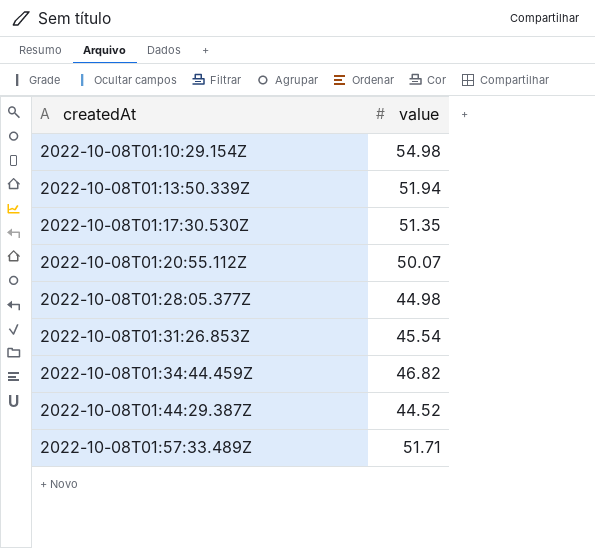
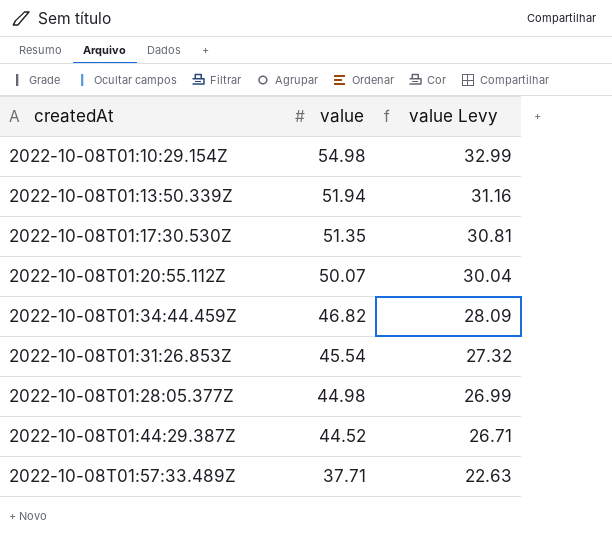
row order: createdAt ascending -> value descending
column value Levy | formula: none -> [value] * 0.6
2022-10-08T01:57:33.489Z | value: 51.71 -> 37.71

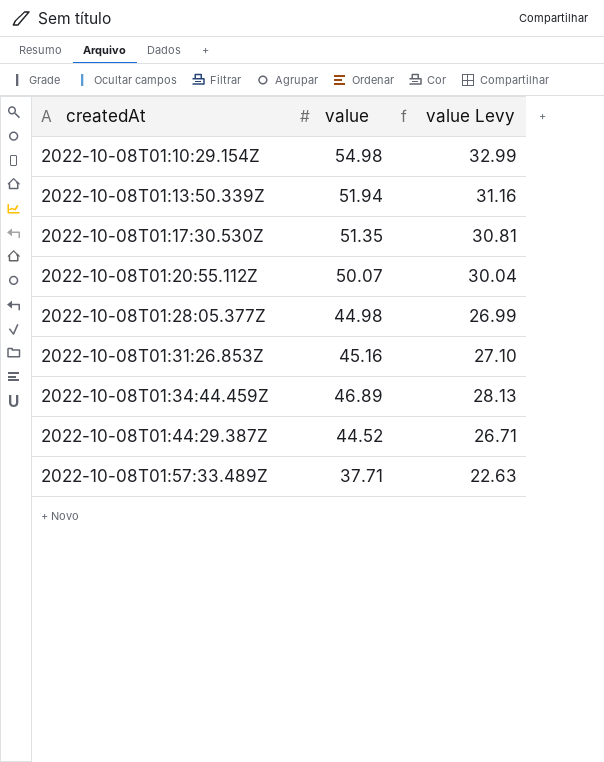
row order: value descending -> createdAt ascending
2022-10-08T01:31:26.853Z | value: 45.54 -> 45.16
2022-10-08T01:31:26.853Z | value Levy: 27.32 -> 27.10
2022-10-08T01:34:44.459Z | value: 46.82 -> 46.89
2022-10-08T01:34:44.459Z | value Levy: 28.09 -> 28.13

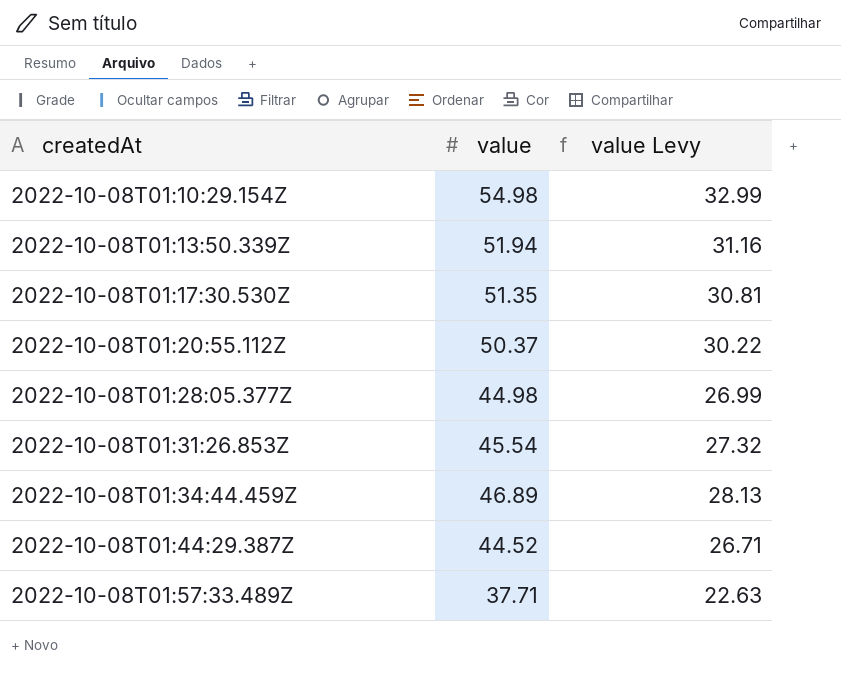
2022-10-08T01:20:55.112Z | value: 50.07 -> 50.37
2022-10-08T01:20:55.112Z | value Levy: 30.04 -> 30.22
2022-10-08T01:31:26.853Z | value: 45.16 -> 45.54
2022-10-08T01:31:26.853Z | value Levy: 27.10 -> 27.32

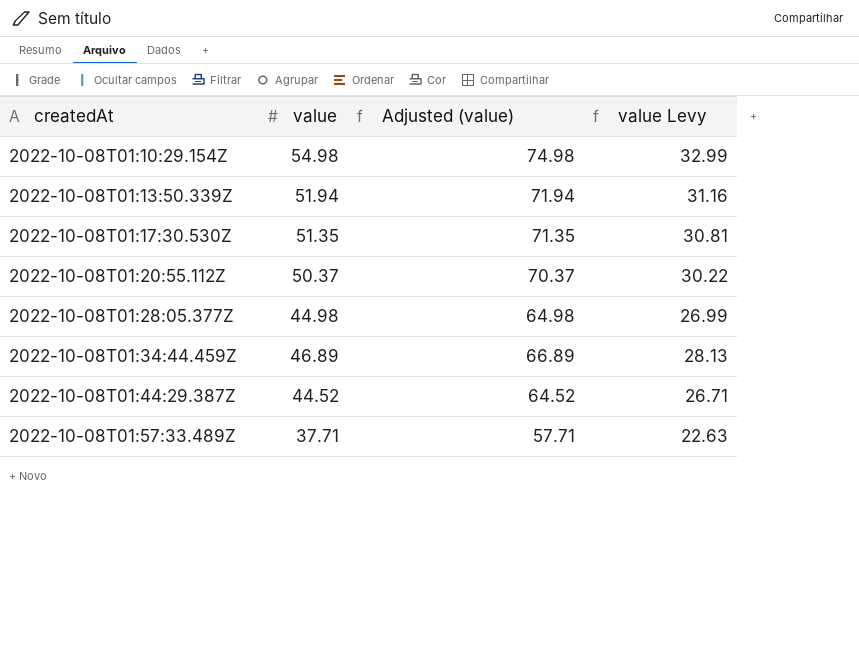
column Adjusted (value) | formula: none -> [value] + 20
row 2022-10-08T01:31:26.853Z: 45.54 | 27.32 -> none

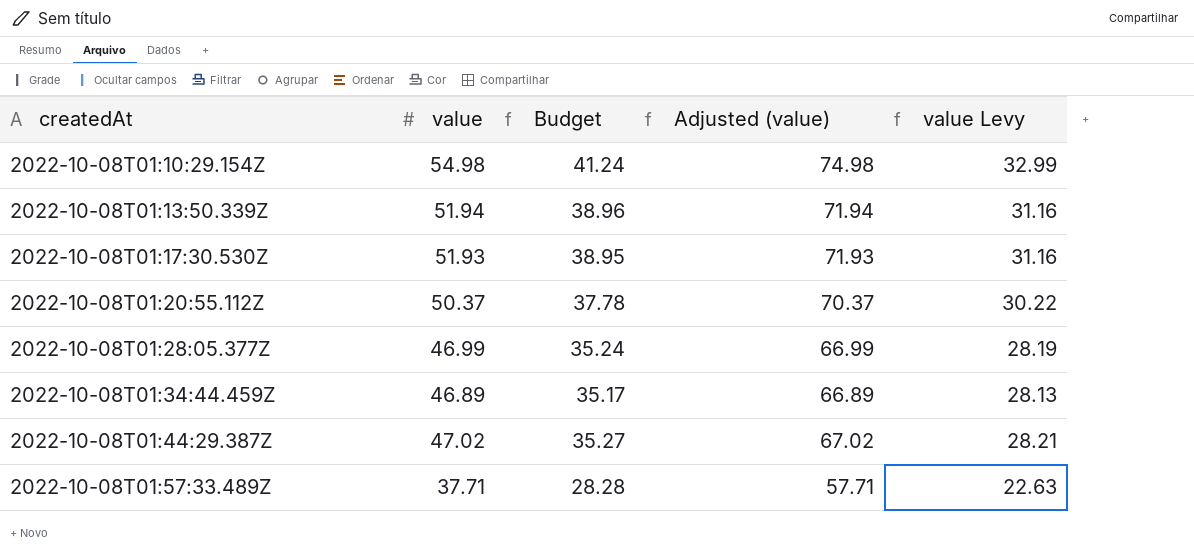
column Budget | formula: none -> [value] * 0.75
2022-10-08T01:17:30.530Z | value: 51.35 -> 51.93
2022-10-08T01:17:30.530Z | Adjusted (value): 71.35 -> 71.93
2022-10-08T01:17:30.530Z | value Levy: 30.81 -> 31.16
2022-10-08T01:28:05.377Z | value: 44.98 -> 46.99
2022-10-08T01:28:05.377Z | Adjusted (value): 64.98 -> 66.99
2022-10-08T01:28:05.377Z | value Levy: 26.99 -> 28.19
2022-10-08T01:44:29.387Z | value: 44.52 -> 47.02
2022-10-08T01:44:29.387Z | Adjusted (value): 64.52 -> 67.02
2022-10-08T01:44:29.387Z | value Levy: 26.71 -> 28.21

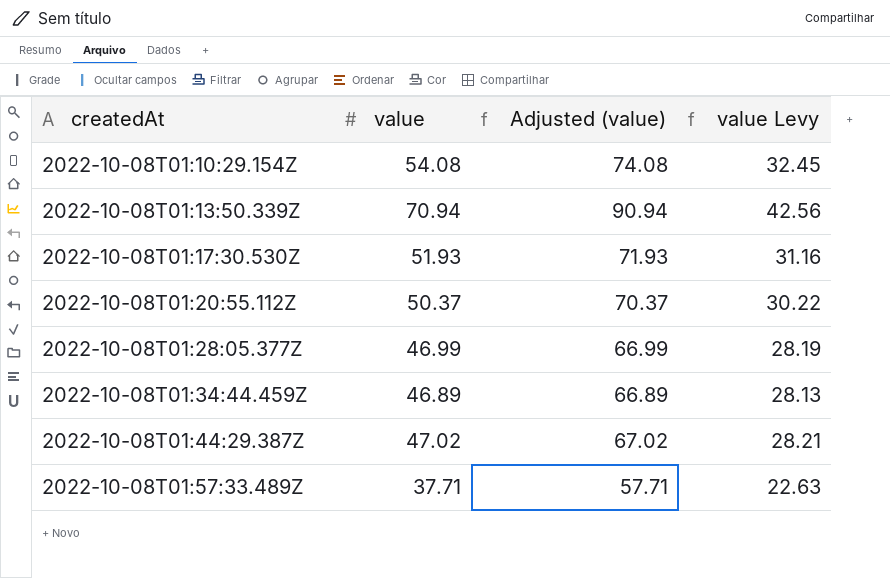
column Budget | formula: [value] * 0.75 -> none
2022-10-08T01:10:29.154Z | value: 54.98 -> 54.08
2022-10-08T01:10:29.154Z | Adjusted (value): 74.98 -> 74.08
2022-10-08T01:10:29.154Z | value Levy: 32.99 -> 32.45
2022-10-08T01:13:50.339Z | value: 51.94 -> 70.94
2022-10-08T01:13:50.339Z | Adjusted (value): 71.94 -> 90.94
2022-10-08T01:13:50.339Z | value Levy: 31.16 -> 42.56

